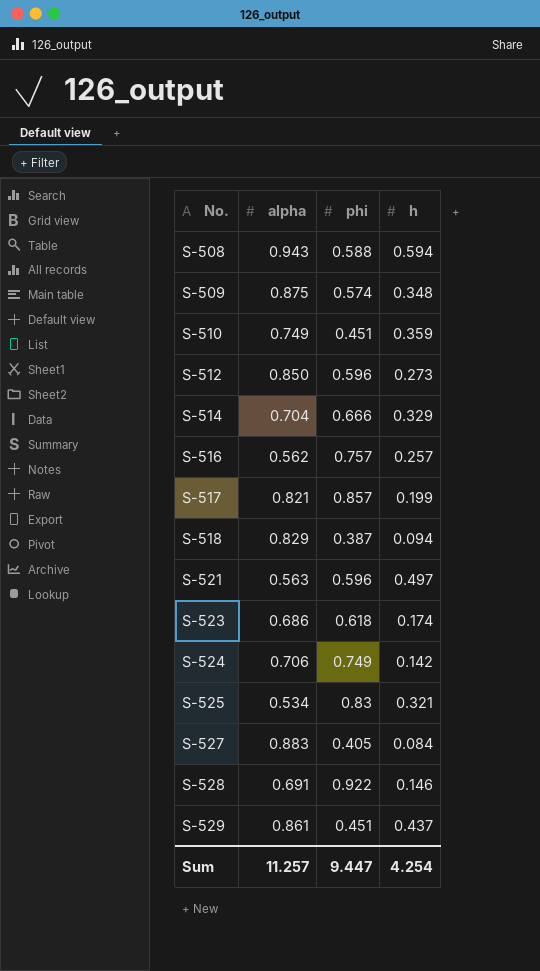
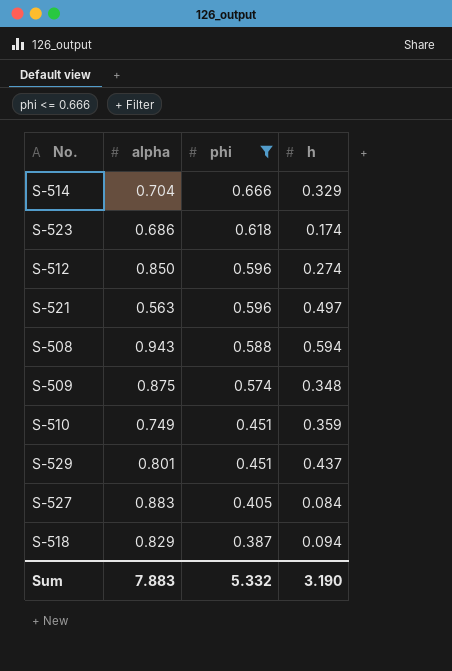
filter: none -> phi <= 0.666
row order: No. ascending -> phi descending
S-512 | h: 0.273 -> 0.274
S-529 | alpha: 0.861 -> 0.801
Sum | alpha: 11.257 -> 7.883
Sum | phi: 9.447 -> 5.332
Sum | h: 4.254 -> 3.190

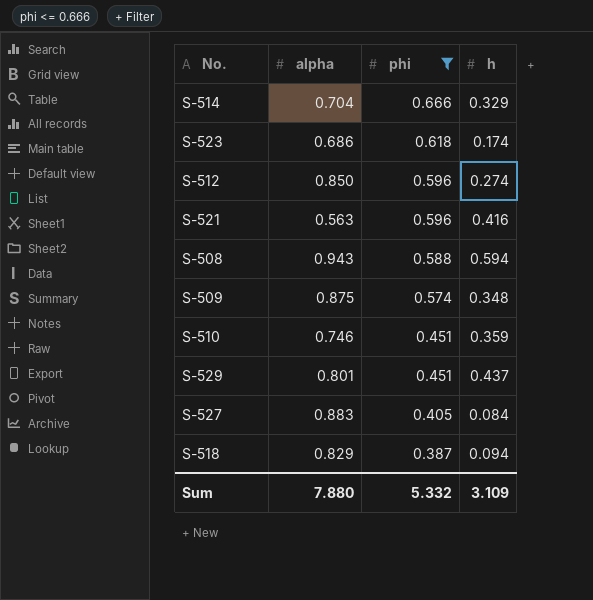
S-521 | h: 0.497 -> 0.416
S-510 | alpha: 0.749 -> 0.746
Sum | alpha: 7.883 -> 7.880
Sum | h: 3.190 -> 3.109

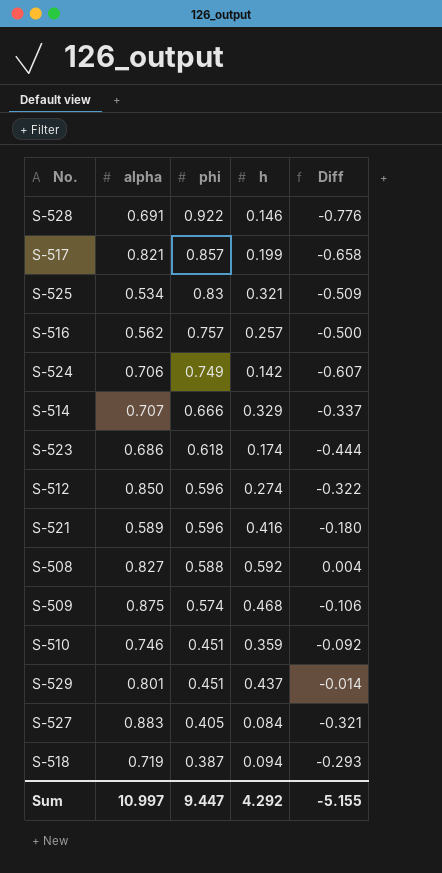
filter: phi <= 0.666 -> none
column Diff | formula: none -> [h] - [phi]
S-514 | alpha: 0.704 -> 0.707
S-521 | alpha: 0.563 -> 0.589
S-508 | alpha: 0.943 -> 0.827
S-508 | h: 0.594 -> 0.592
S-509 | h: 0.348 -> 0.468
S-518 | alpha: 0.829 -> 0.719
Sum | alpha: 7.880 -> 10.997
Sum | phi: 5.332 -> 9.447
Sum | h: 3.109 -> 4.292

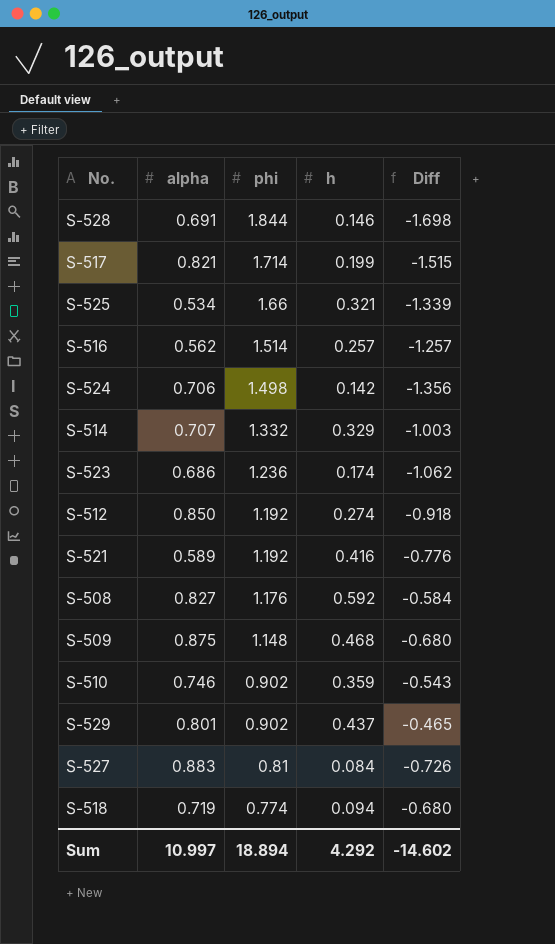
S-528 | phi: 0.922 -> 1.844
S-528 | Diff: -0.776 -> -1.698
S-517 | phi: 0.857 -> 1.714
S-517 | Diff: -0.658 -> -1.515
S-525 | phi: 0.83 -> 1.66
S-525 | Diff: -0.509 -> -1.339
S-516 | phi: 0.757 -> 1.514
S-516 | Diff: -0.500 -> -1.257
S-524 | phi: 0.749 -> 1.498
S-524 | Diff: -0.607 -> -1.356
S-514 | phi: 0.666 -> 1.332
S-514 | Diff: -0.337 -> -1.003
S-523 | phi: 0.618 -> 1.236
S-523 | Diff: -0.444 -> -1.062
S-512 | phi: 0.596 -> 1.192
S-512 | Diff: -0.322 -> -0.918
S-521 | phi: 0.596 -> 1.192
S-521 | Diff: -0.180 -> -0.776
S-508 | phi: 0.588 -> 1.176
S-508 | Diff: 0.004 -> -0.584
S-509 | phi: 0.574 -> 1.148
S-509 | Diff: -0.106 -> -0.680
S-510 | phi: 0.451 -> 0.902
S-510 | Diff: -0.092 -> -0.543
S-529 | phi: 0.451 -> 0.902
S-529 | Diff: -0.014 -> -0.465
S-527 | phi: 0.405 -> 0.81
S-527 | Diff: -0.321 -> -0.726
S-518 | phi: 0.387 -> 0.774
S-518 | Diff: -0.293 -> -0.680
Sum | phi: 9.447 -> 18.894
Sum | Diff: -5.155 -> -14.602

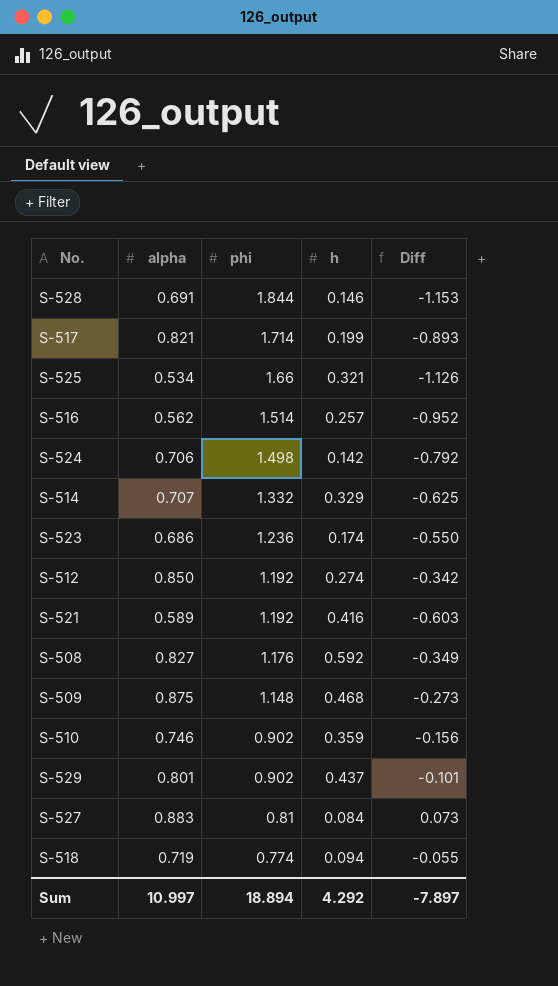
column Diff | formula: [h] - [phi] -> [alpha] - [phi]
Sum | Diff: -14.602 -> -7.897

